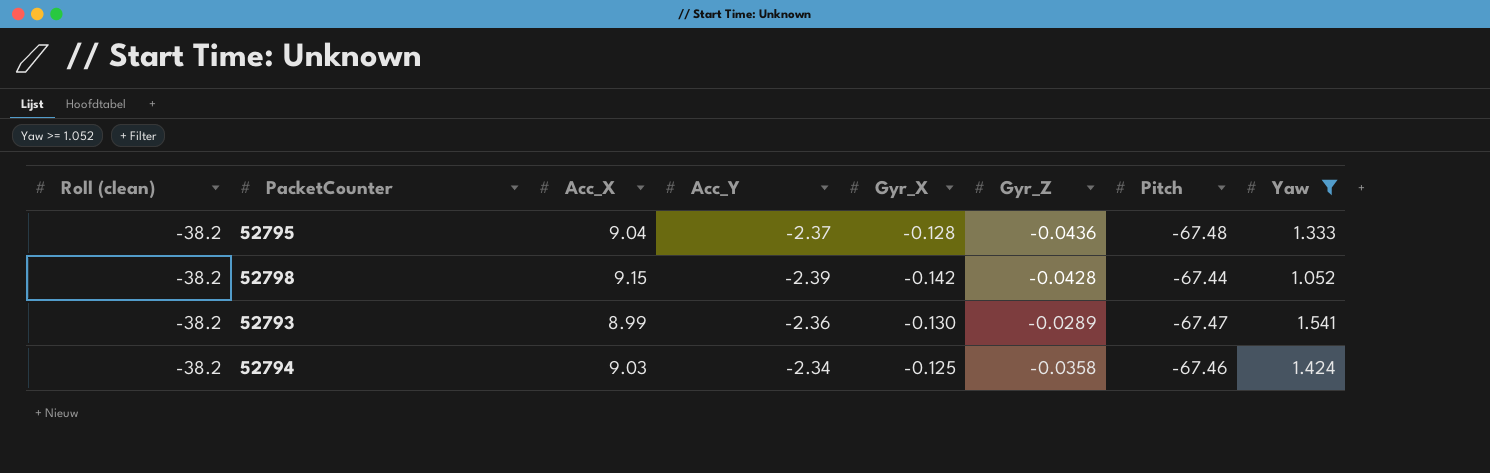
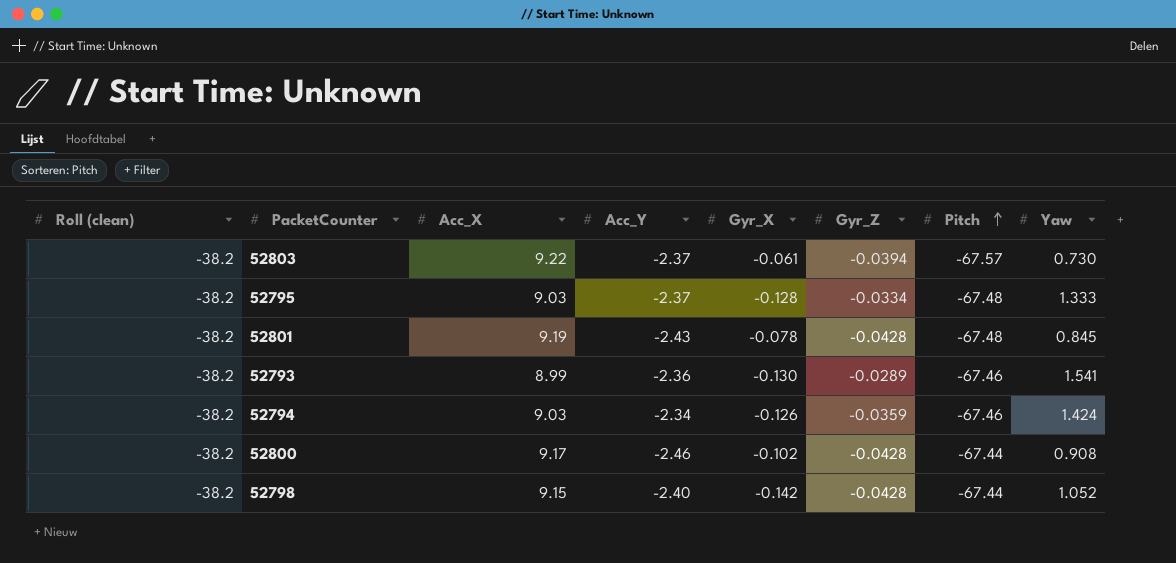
filter: Yaw >= 1.052 -> none
row order: none -> Pitch ascending
52795 | Acc_X: 9.04 -> 9.03
52795 | Gyr_Z: -0.0436 -> -0.0334
52793 | Pitch: -67.47 -> -67.46
52794 | Gyr_X: -0.125 -> -0.126
52794 | Gyr_Z: -0.0358 -> -0.0359
52798 | Acc_Y: -2.39 -> -2.40

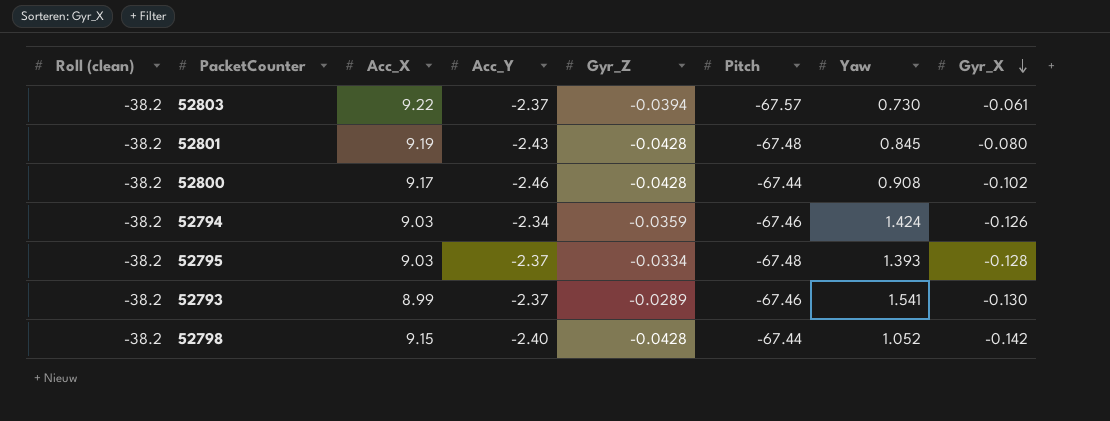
row order: Pitch ascending -> Gyr_X descending
column Gyr_X | position: 5 -> 8
52801 | Gyr_X: -0.078 -> -0.080
52795 | Yaw: 1.333 -> 1.393
52793 | Acc_Y: -2.36 -> -2.37

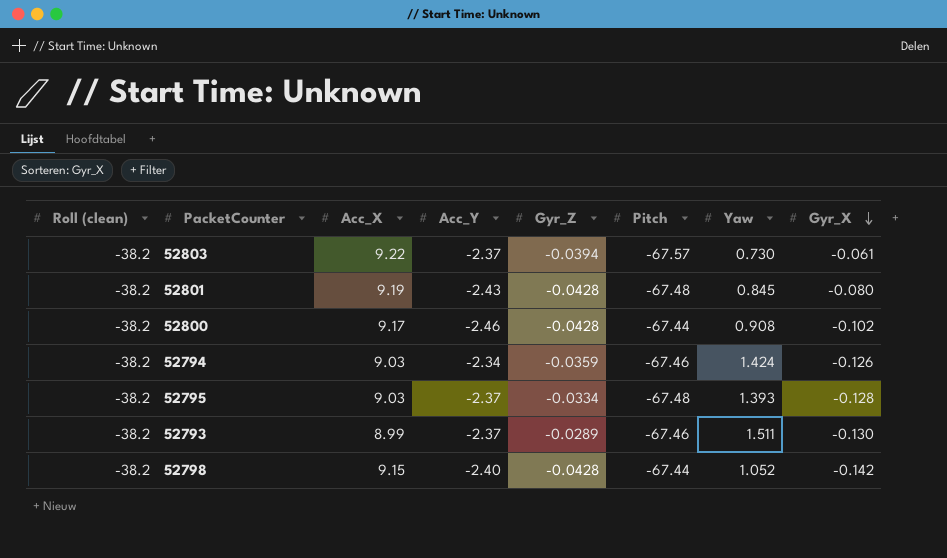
52793 | Yaw: 1.541 -> 1.511

